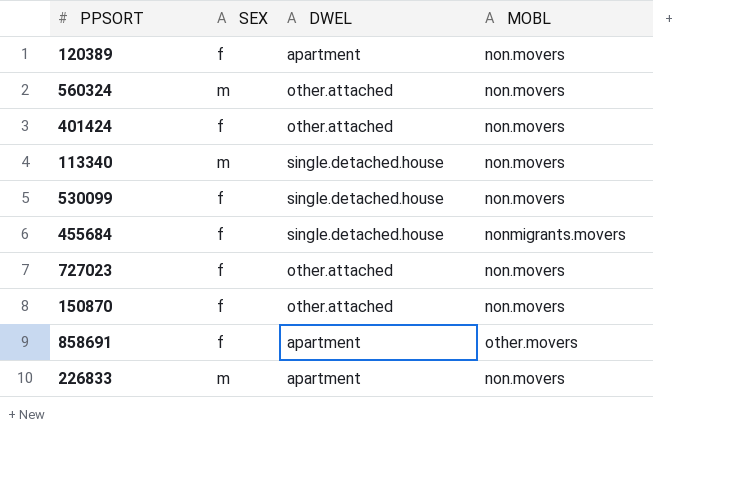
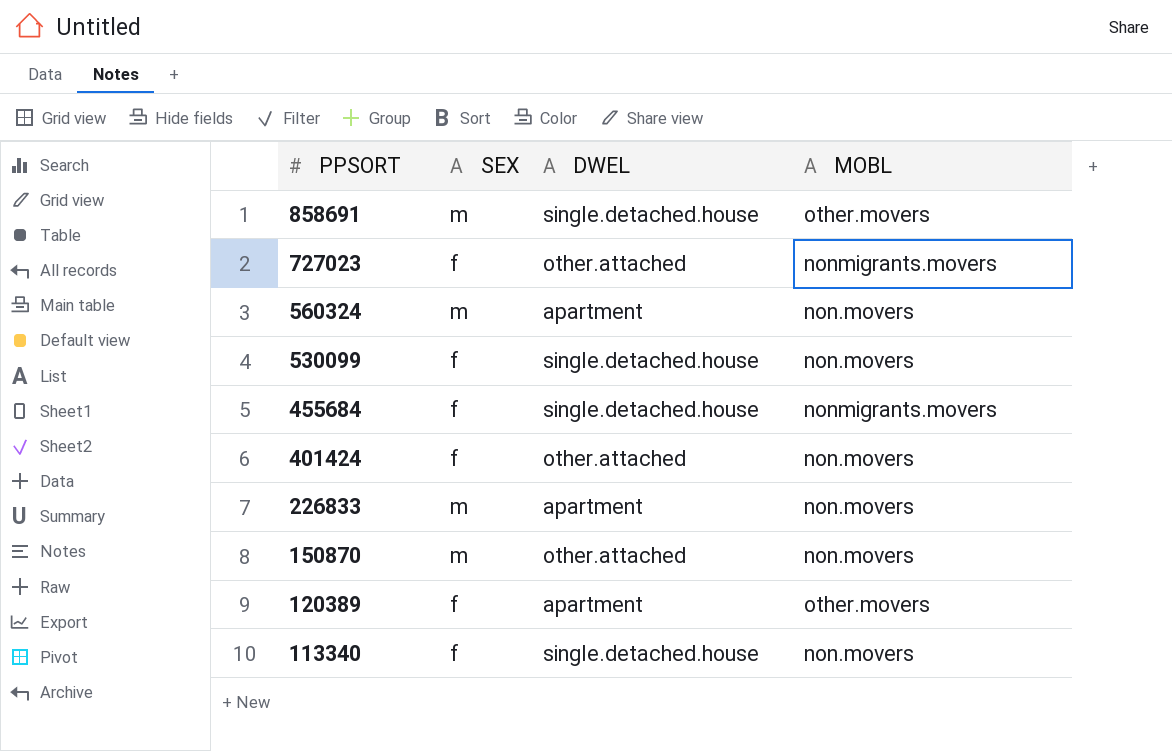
row order: none -> PPSORT descending
858691 | SEX: f -> m
858691 | DWEL: apartment -> single.detached.house
727023 | MOBL: non.movers -> nonmigrants.movers
560324 | DWEL: other.attached -> apartment
150870 | SEX: f -> m
120389 | MOBL: non.movers -> other.movers
113340 | SEX: m -> f

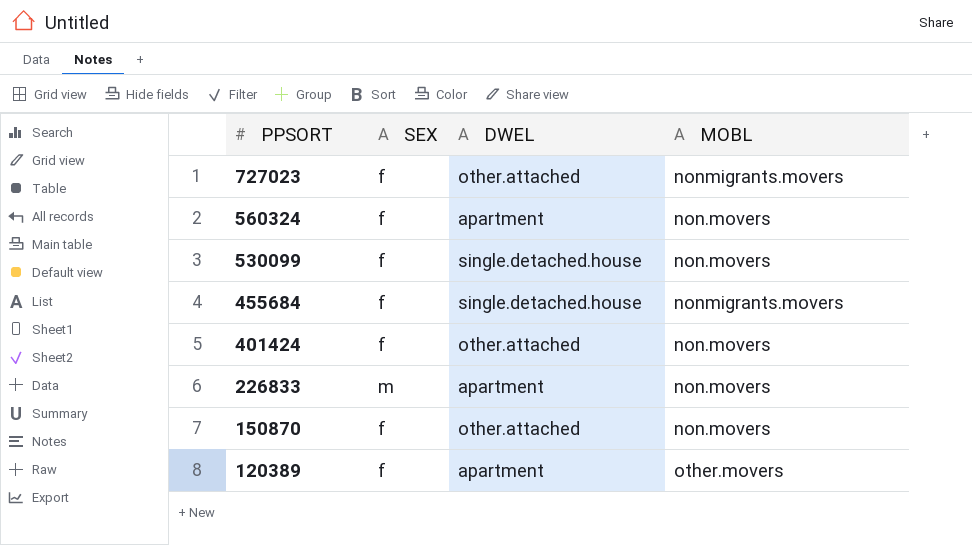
row 858691: m | single.detached.house | other.movers -> none
row 113340: f | single.detached.house | non.movers -> none
560324 | SEX: m -> f
150870 | SEX: m -> f

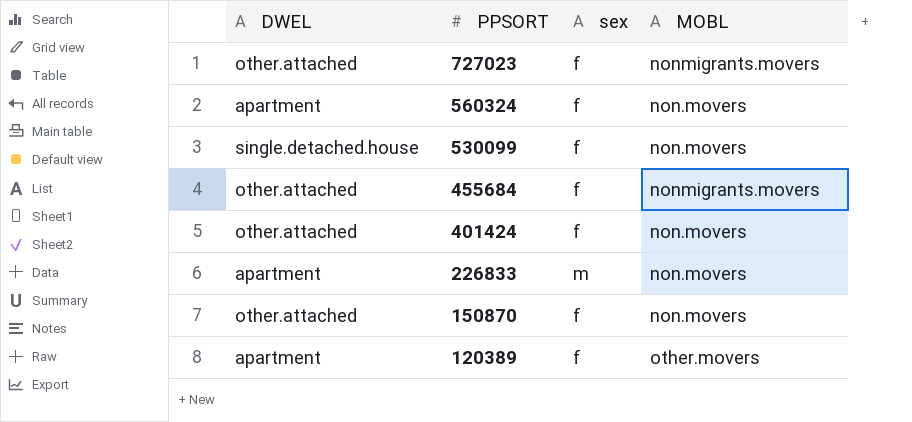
column DWEL | position: 3 -> 1
column name: SEX -> sex
455684 | DWEL: single.detached.house -> other.attached

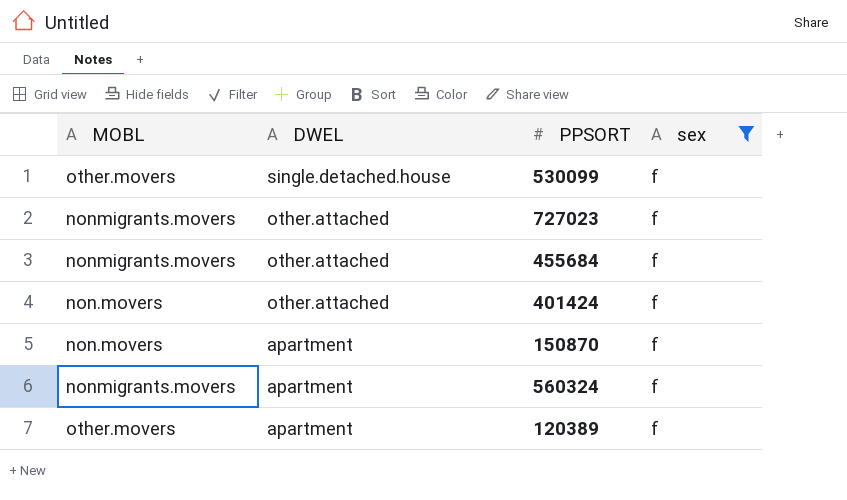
filter: none -> sex = f
row order: PPSORT descending -> DWEL descending
column MOBL | position: 4 -> 1
530099 | MOBL: non.movers -> other.movers
150870 | DWEL: other.attached -> apartment
560324 | MOBL: non.movers -> nonmigrants.movers

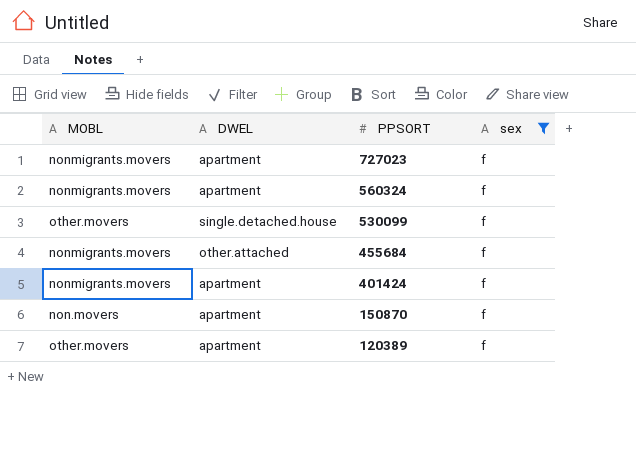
row order: DWEL descending -> PPSORT descending
727023 | DWEL: other.attached -> apartment
401424 | MOBL: non.movers -> nonmigrants.movers
401424 | DWEL: other.attached -> apartment

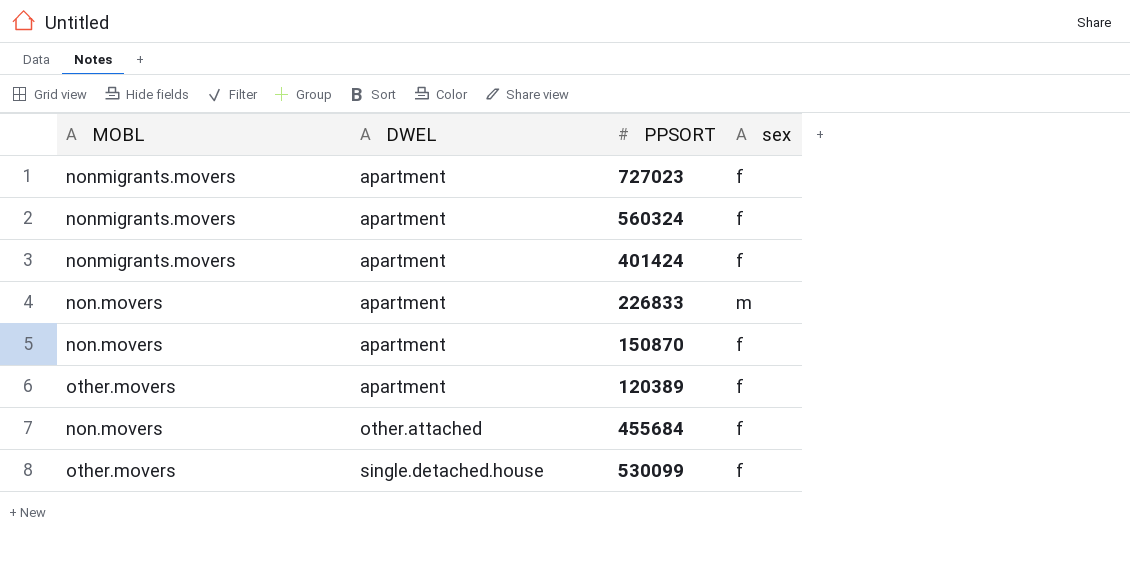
filter: sex = f -> none
row order: PPSORT descending -> DWEL ascending
455684 | MOBL: nonmigrants.movers -> non.movers

